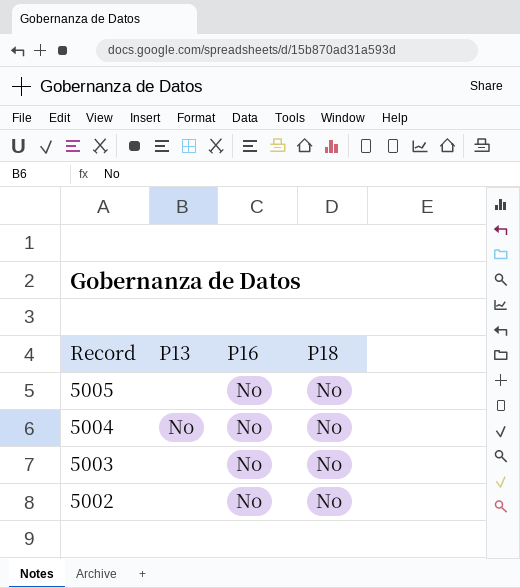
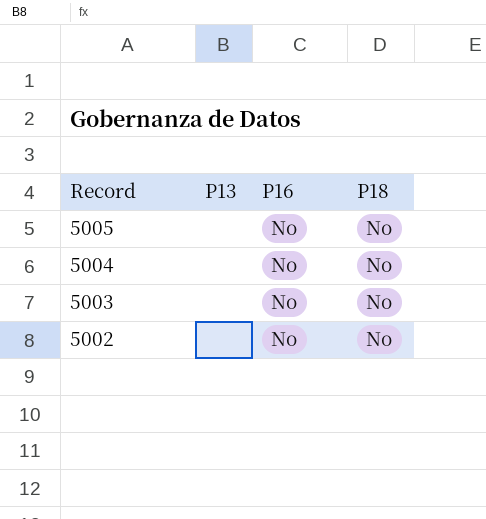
5004 | P13: No -> none

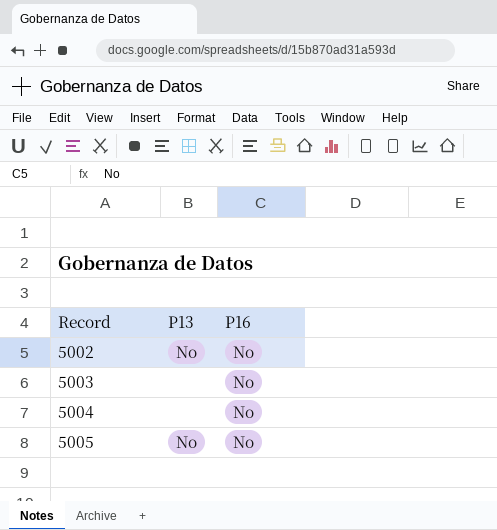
row order: Record descending -> Record ascending
column P18 | position: 4 -> none
5002 | P13: none -> No
5005 | P13: none -> No

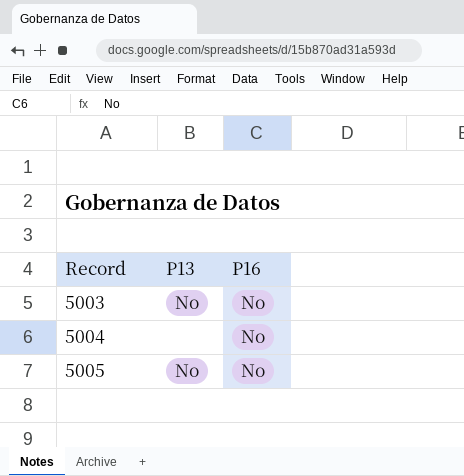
row 5002: No | No -> none
5003 | P13: none -> No

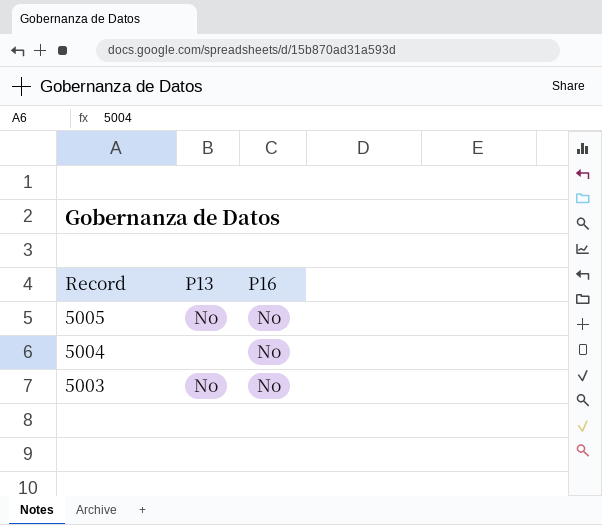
row order: Record ascending -> Record descending

